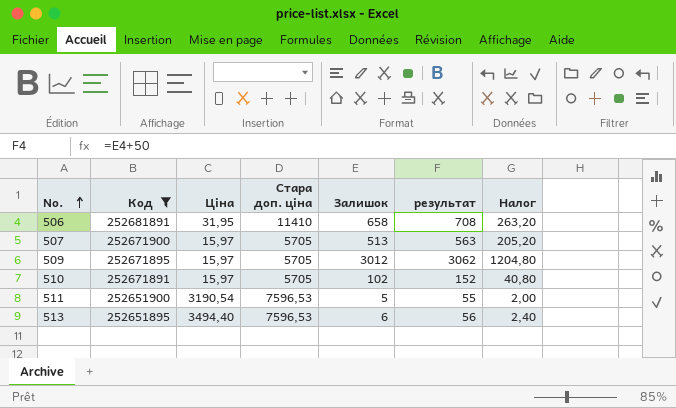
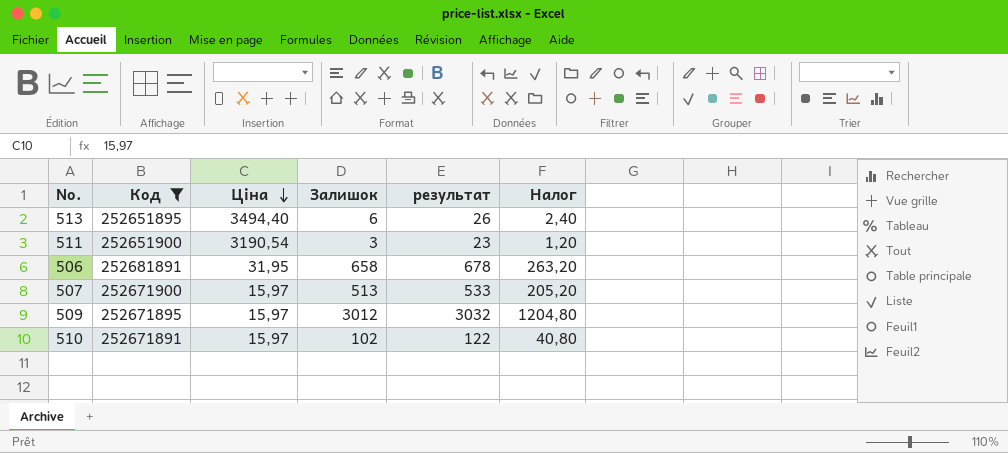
row order: No. ascending -> Ціна descending
column Стара доп. ціна | position: 4 -> none
column результат | formula: [Залишок] + 50 -> [Залишок] + 20
511 | Залишок: 5 -> 3
511 | Налог: 2,00 -> 1,20

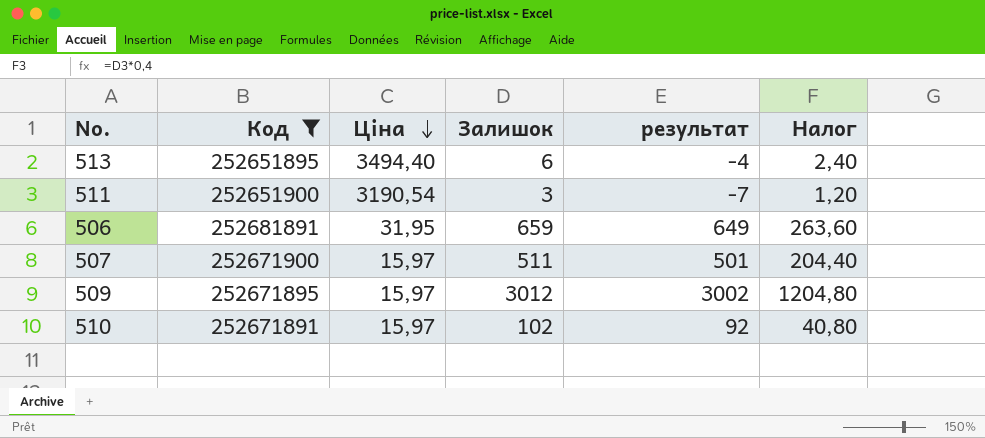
column результат | formula: [Залишок] + 20 -> [Залишок] - 10
506 | Залишок: 658 -> 659
506 | Налог: 263,20 -> 263,60
507 | Залишок: 513 -> 511
507 | Налог: 205,20 -> 204,40

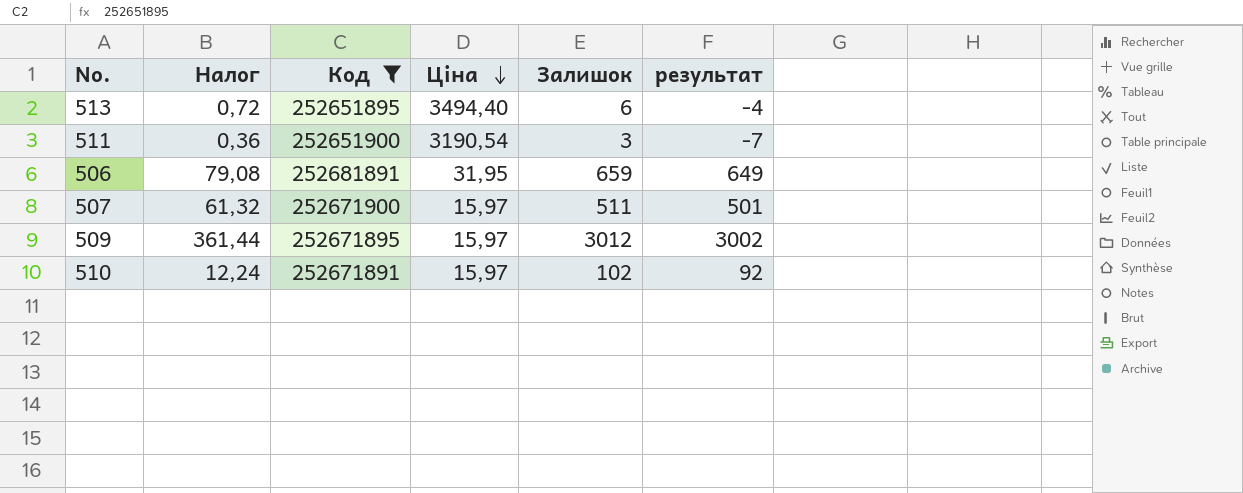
column Налог | formula: [Залишок] * 0,4 -> [Залишок] * 0,12
column Налог | position: 6 -> 2

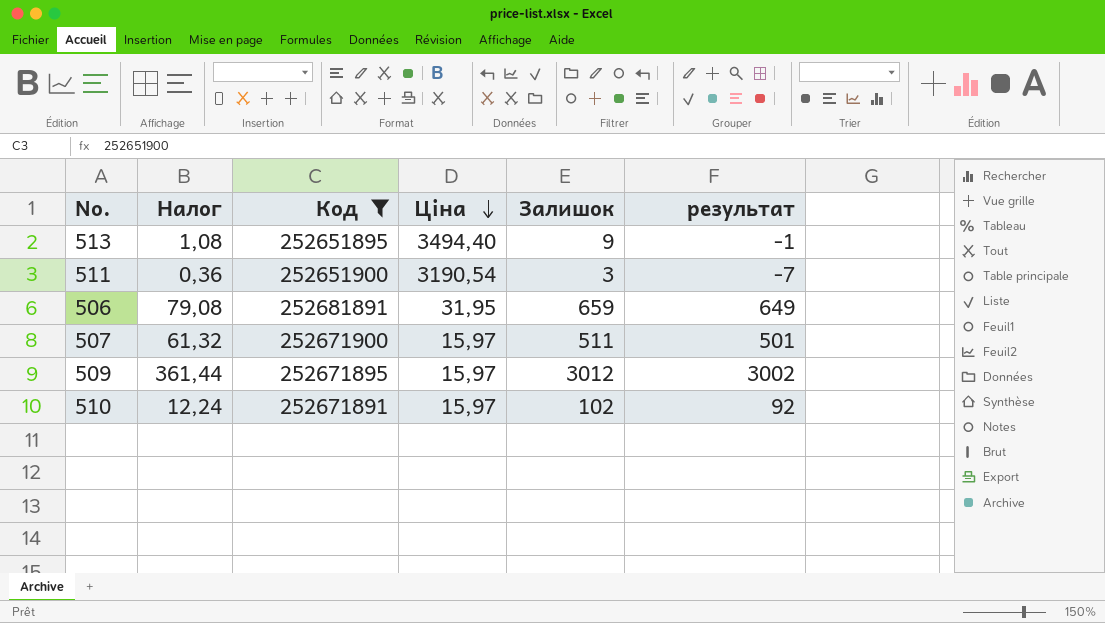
513 | Налог: 0,72 -> 1,08
513 | Залишок: 6 -> 9
513 | результат: -4 -> -1

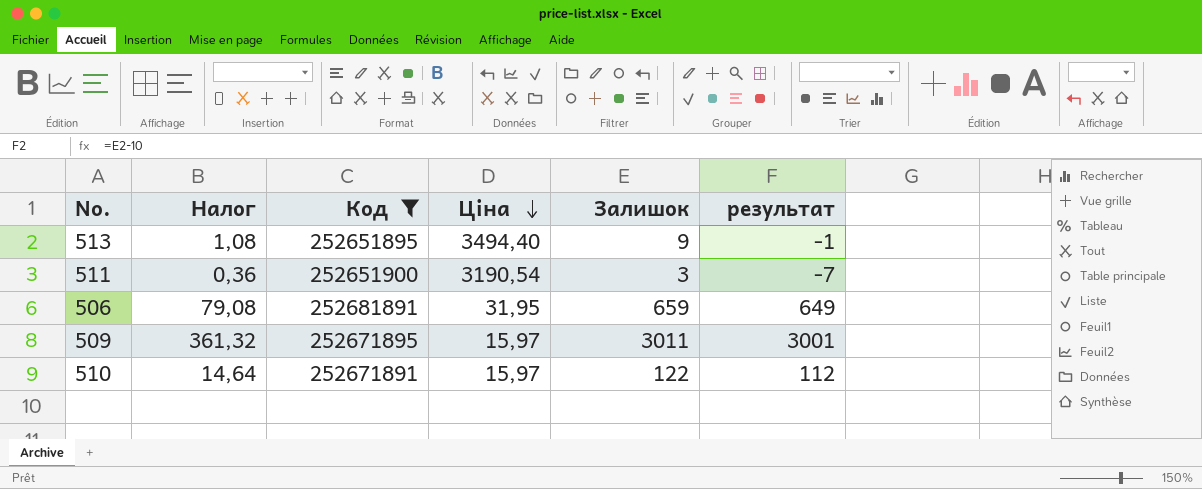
row 507: 61,32 | 252671900 | 15,97 | 511 | 501 -> none
509 | Налог: 361,44 -> 361,32
509 | Залишок: 3012 -> 3011
509 | результат: 3002 -> 3001
510 | Налог: 12,24 -> 14,64
510 | Залишок: 102 -> 122
510 | результат: 92 -> 112

